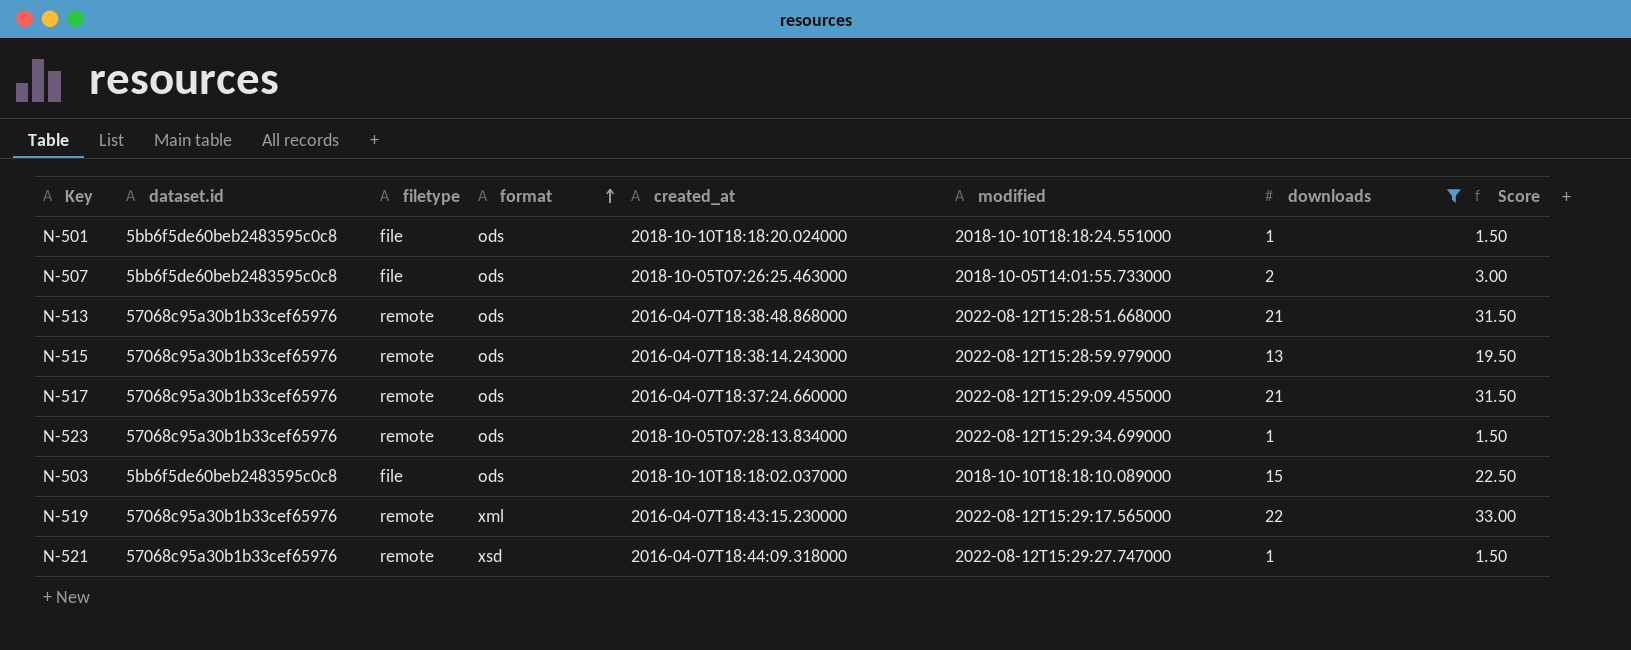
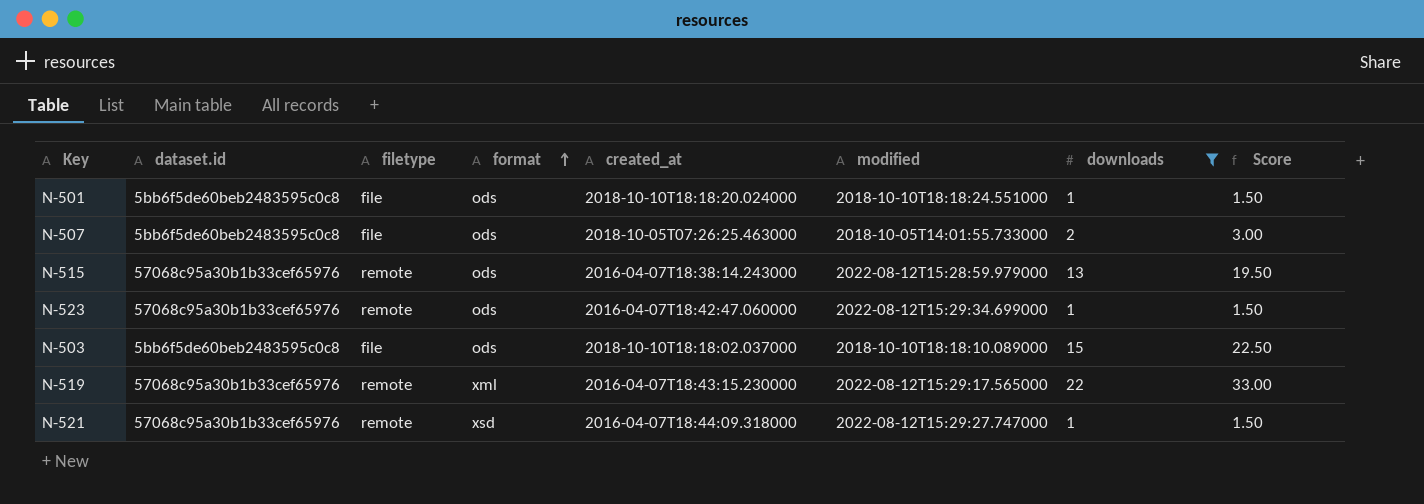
row N-513: 57068c95a30b1b33cef65976 | remote | ods | 2016-04-07T18:38:48.868000 | 2022-08-12T15:28:51.668000 | 21 | 31.50 -> none
row N-517: 57068c95a30b1b33cef65976 | remote | ods | 2016-04-07T18:37:24.660000 | 2022-08-12T15:29:09.455000 | 21 | 31.50 -> none
N-523 | created_at: 2018-10-05T07:28:13.834000 -> 2016-04-07T18:42:47.060000

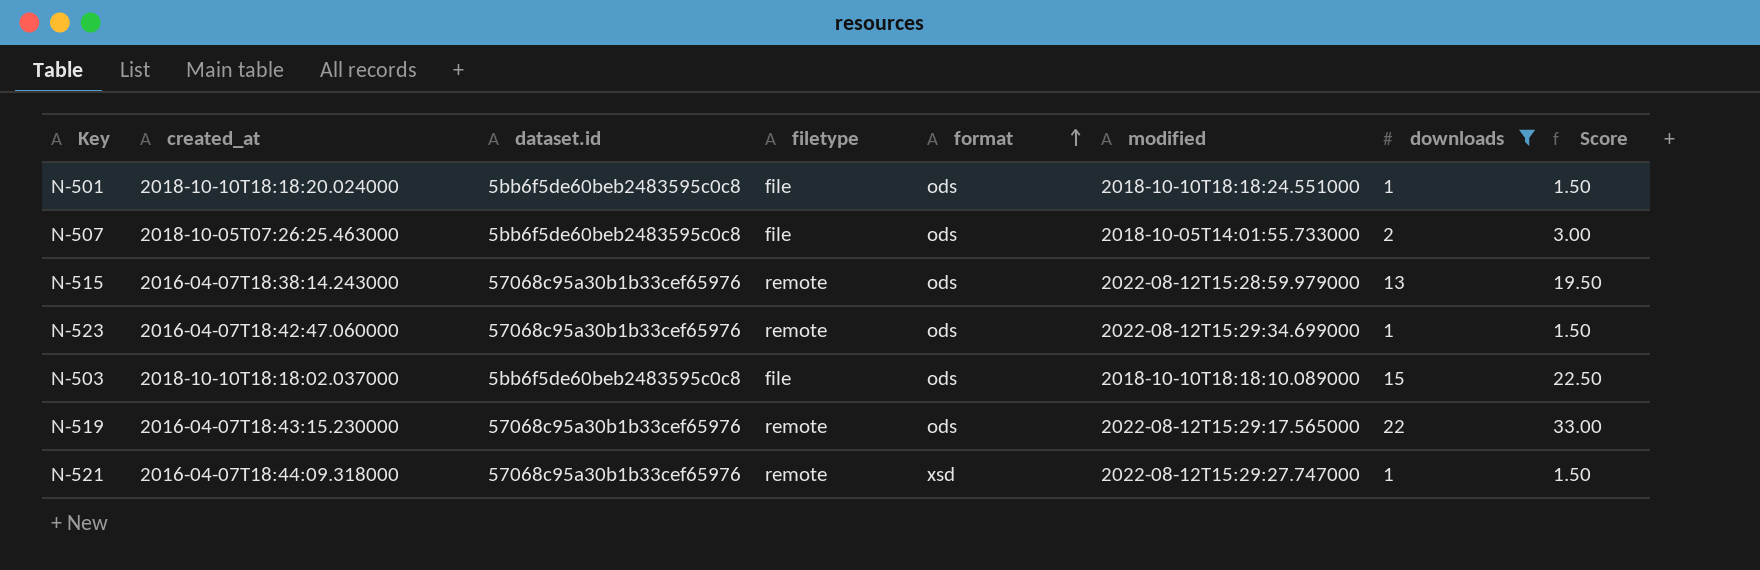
column created_at | position: 5 -> 2
N-519 | format: xml -> ods

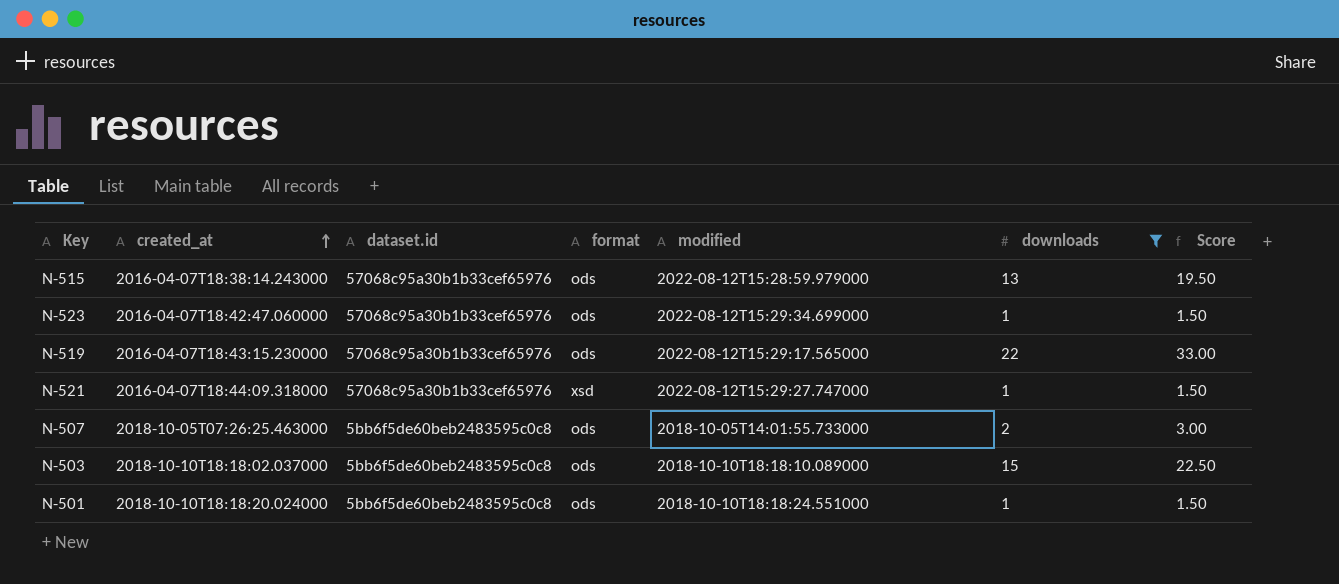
row order: format ascending -> created_at ascending
column filetype | position: 4 -> none

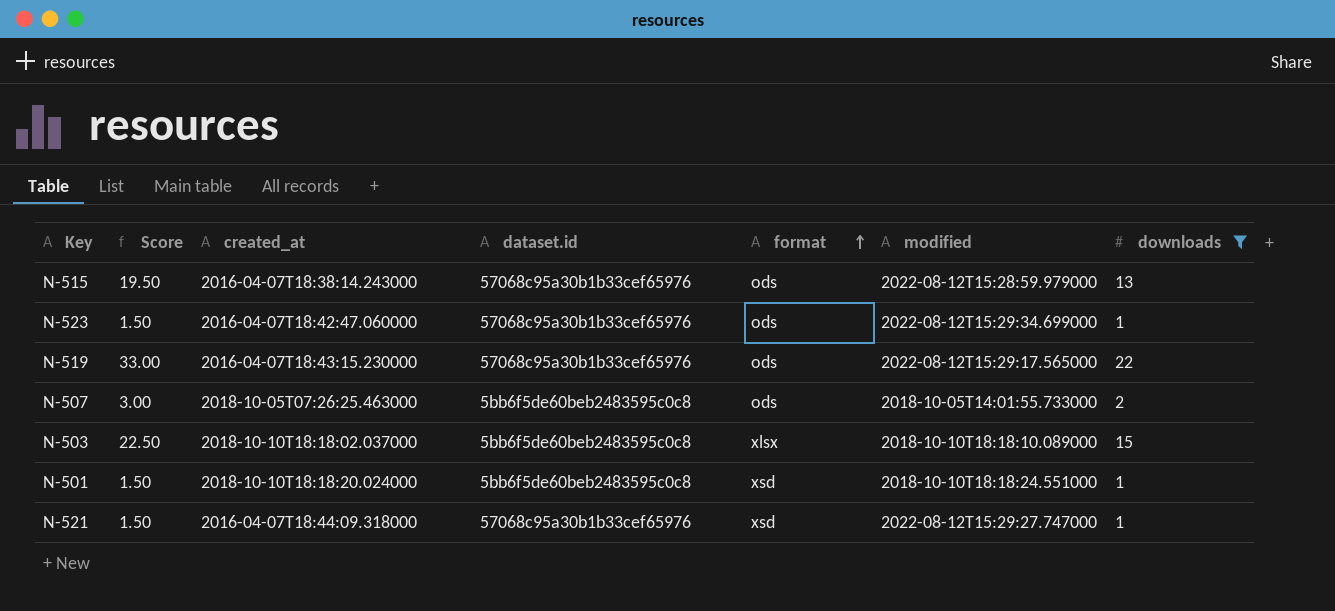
row order: created_at ascending -> format ascending
column Score | position: 7 -> 2
N-503 | format: ods -> xlsx
N-501 | format: ods -> xsd

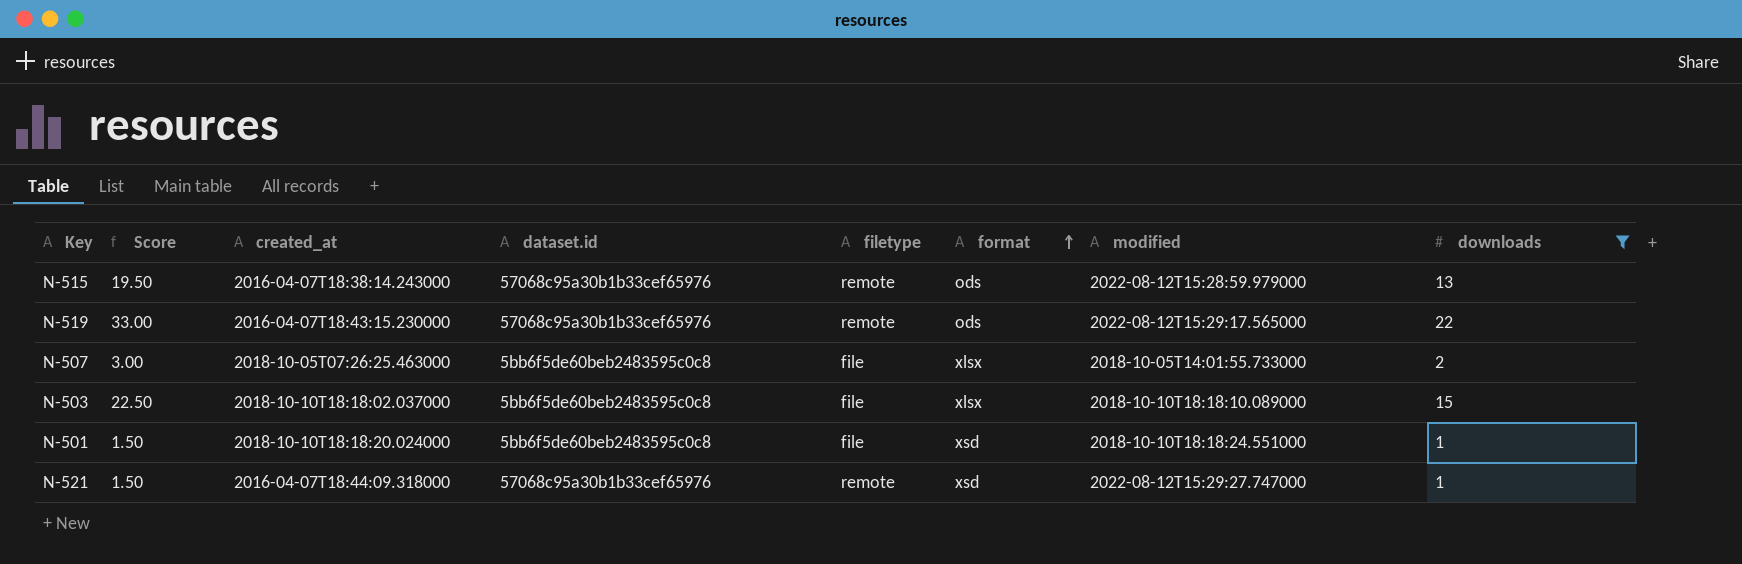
column filetype | position: none -> 5
row N-523: 1.50 | 2016-04-07T18:42:47.060000 | 57068c95a30b1b33cef65976 | ods | 2022-08-12T15:29:34.699000 | 1 -> none
N-507 | format: ods -> xlsx

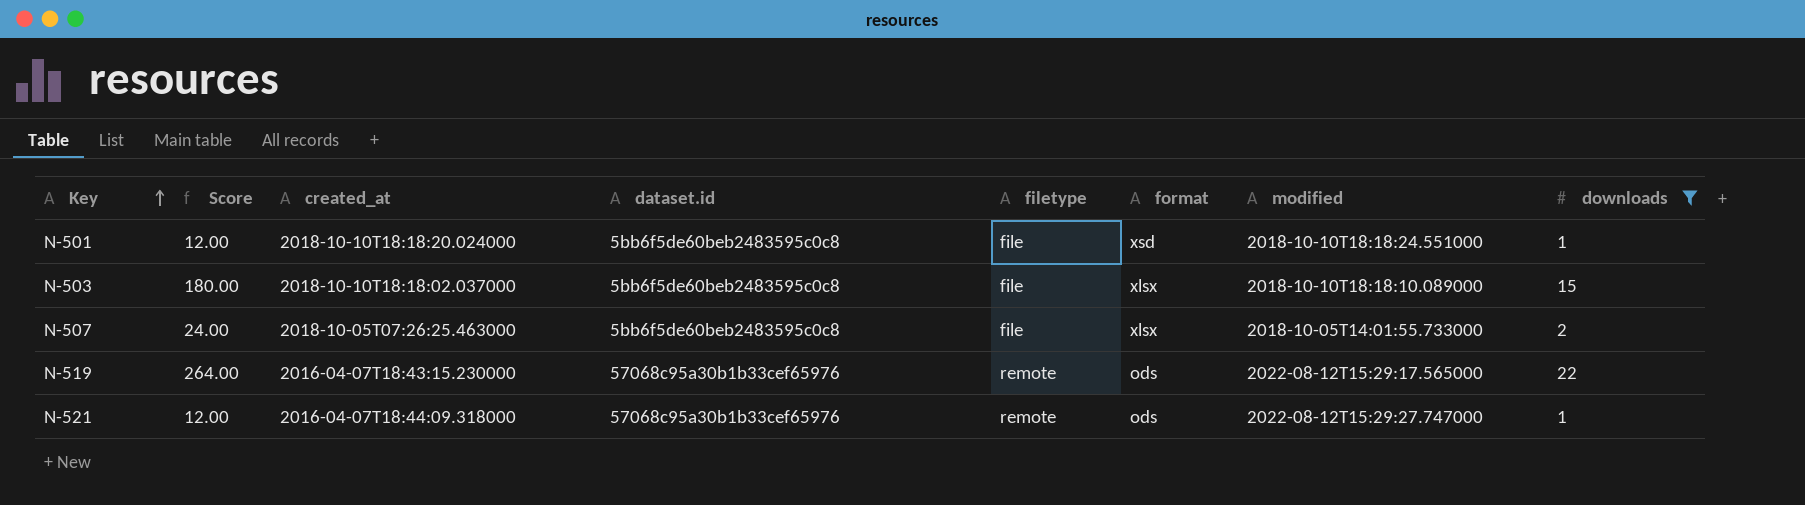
row order: format ascending -> Key ascending
column Score | formula: [downloads] * 1.5 -> [downloads] * 12
row N-515: 19.50 | 2016-04-07T18:38:14.243000 | 57068c95a30b1b33cef65976 | remote | ods | 2022-08-12T15:28:59.979000 | 13 -> none
N-521 | format: xsd -> ods

